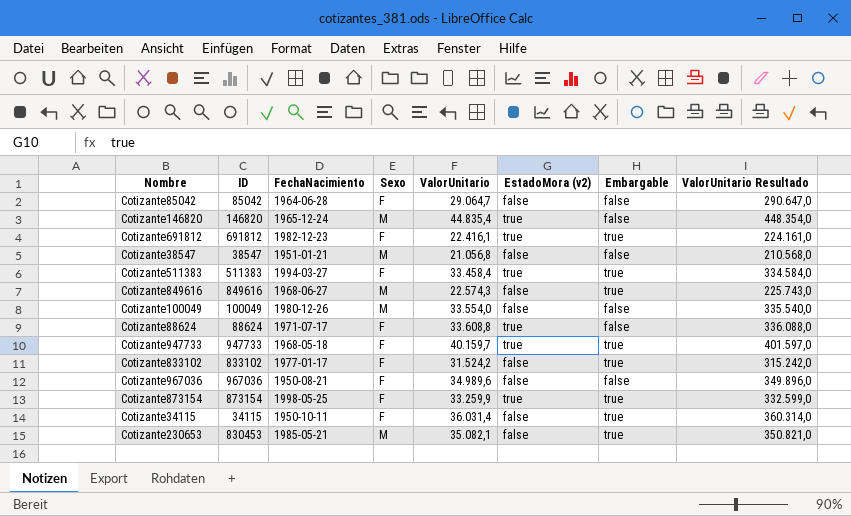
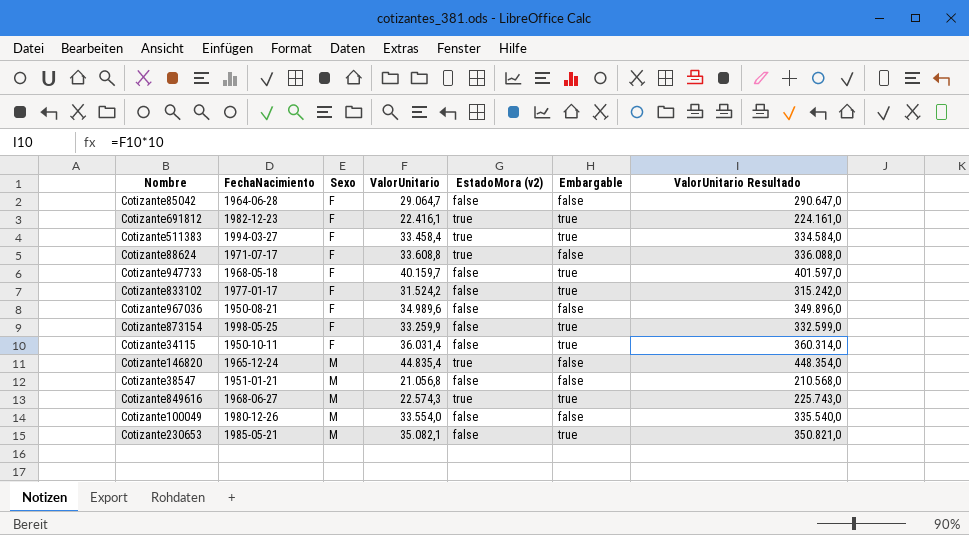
row order: none -> Sexo ascending
column ID | position: 2 -> none
Cotizante947733 | EstadoMora (v2): true -> false
Cotizante873154 | EstadoMora (v2): true -> false
Cotizante849616 | EstadoMora (v2): false -> true

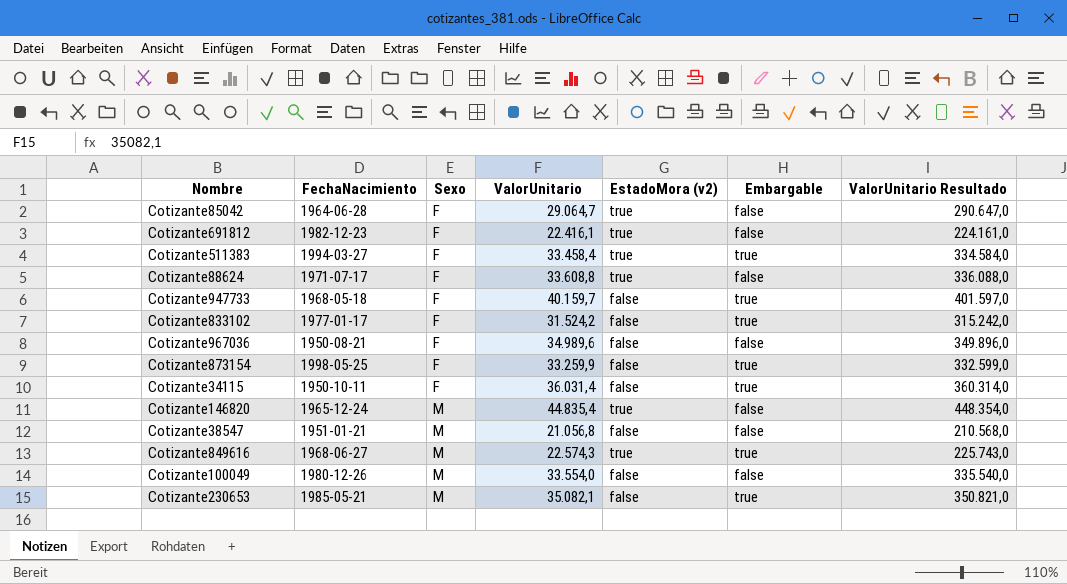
Cotizante85042 | EstadoMora (v2): false -> true
Cotizante691812 | Embargable: true -> false

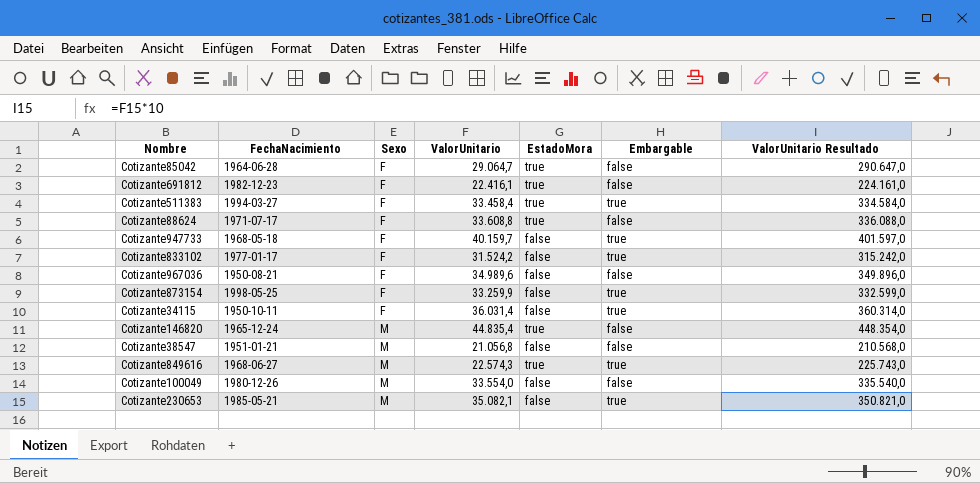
column name: EstadoMora (v2) -> EstadoMora

